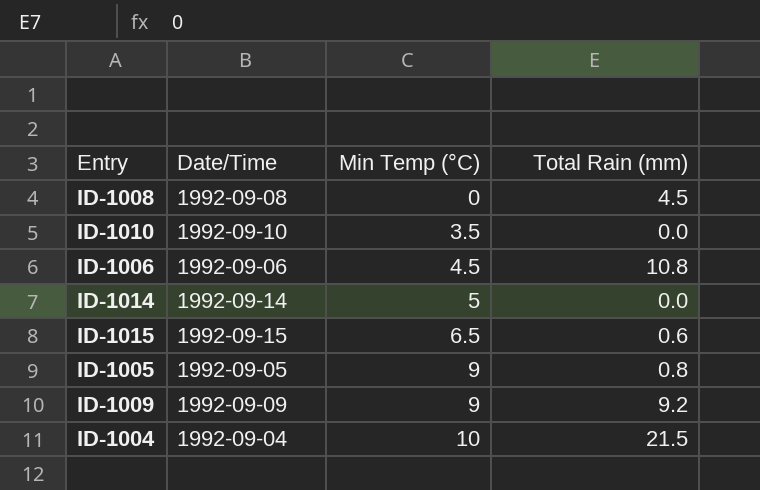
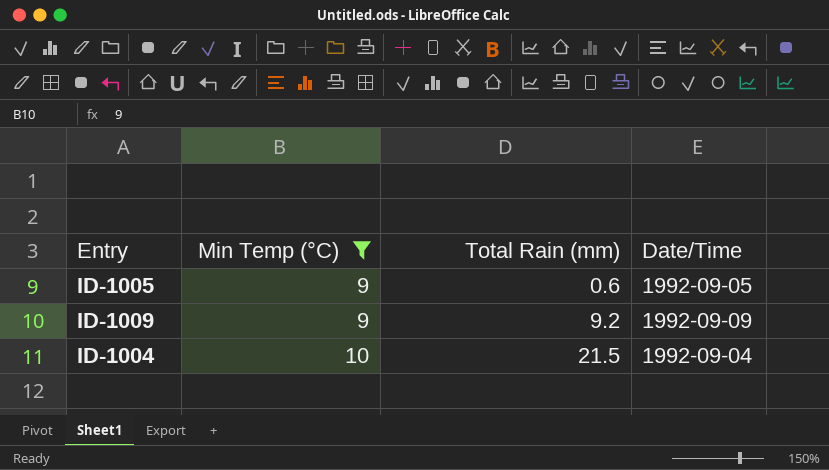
filter: none -> Min Temp (°C) >= 9
column Date/Time | position: 2 -> 4
ID-1005 | Total Rain (mm): 0.8 -> 0.6

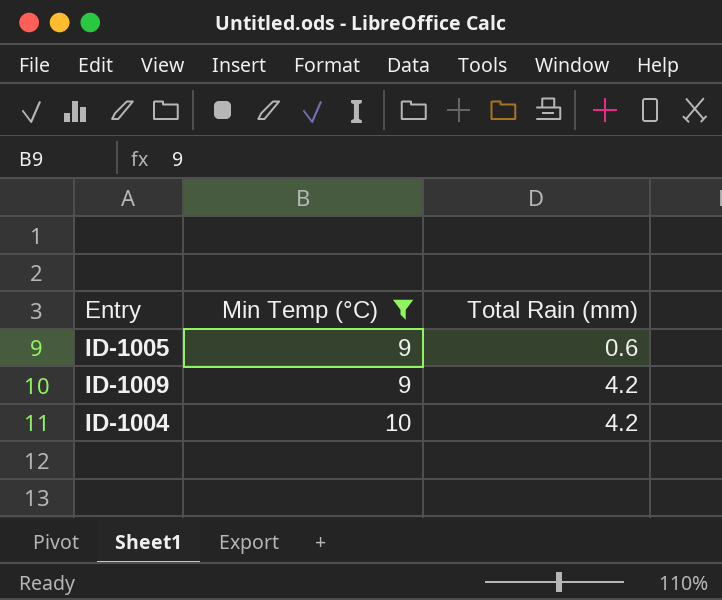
column Date/Time | position: 4 -> none
ID-1009 | Total Rain (mm): 9.2 -> 4.2
ID-1004 | Total Rain (mm): 21.5 -> 4.2

